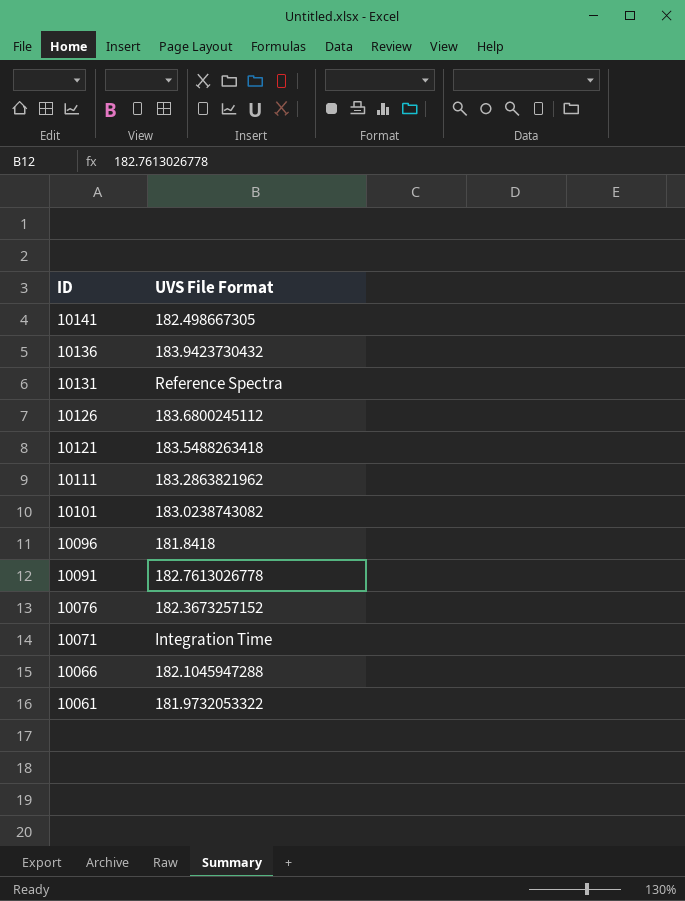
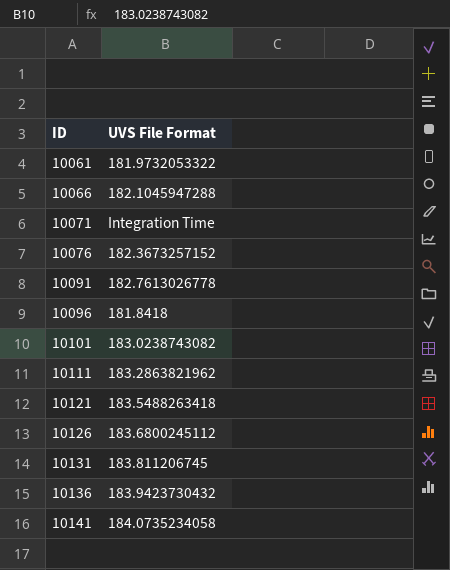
row order: ID descending -> ID ascending
10131 | UVS File Format: Reference Spectra -> 183.811206745
10141 | UVS File Format: 182.498667305 -> 184.0735234058

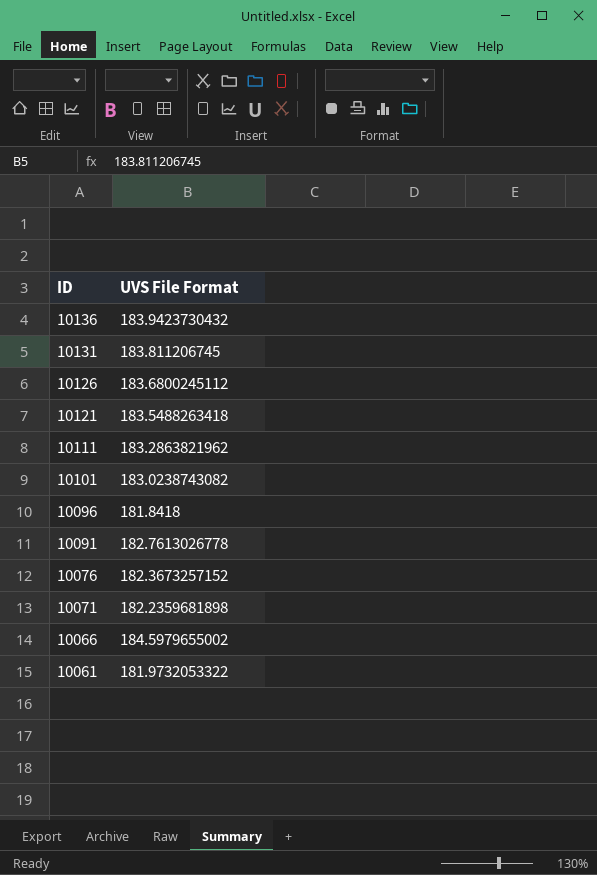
row order: ID ascending -> ID descending
row 10141: 184.0735234058 -> none
10071 | UVS File Format: Integration Time -> 182.2359681898
10066 | UVS File Format: 182.1045947288 -> 184.5979655002

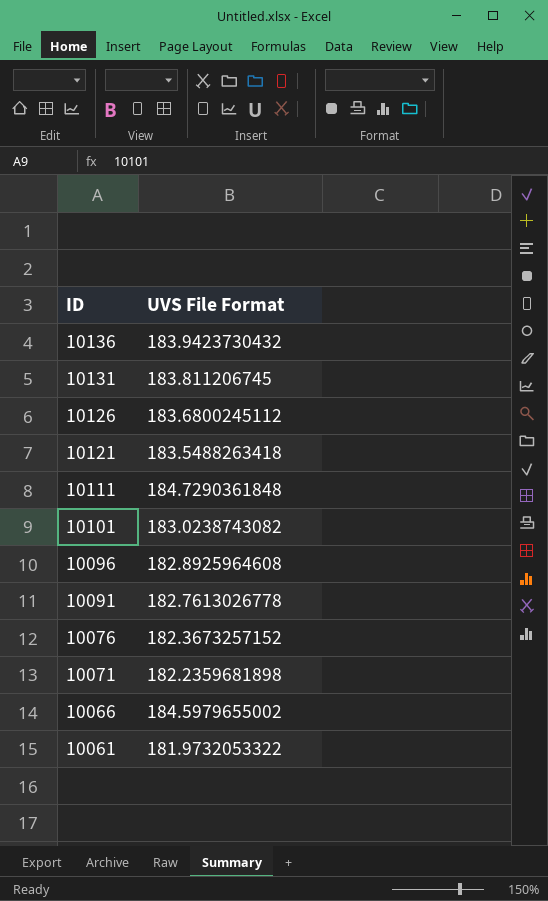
10111 | UVS File Format: 183.2863821962 -> 184.7290361848
10096 | UVS File Format: 181.8418 -> 182.8925964608

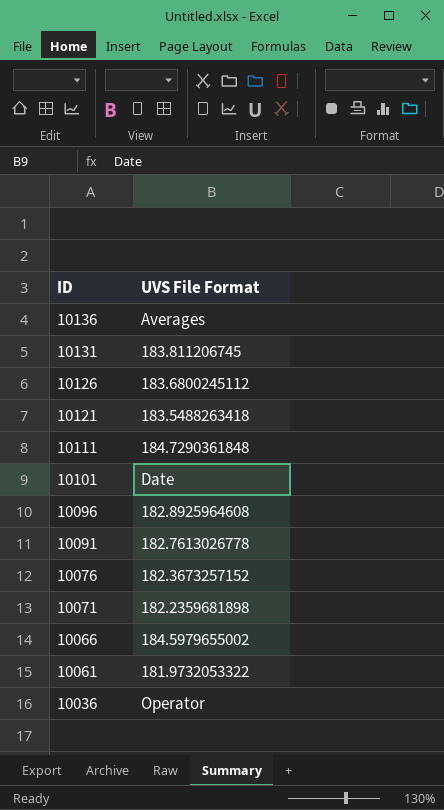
10136 | UVS File Format: 183.9423730432 -> Averages
10101 | UVS File Format: 183.0238743082 -> Date
row 10036: none -> Operator

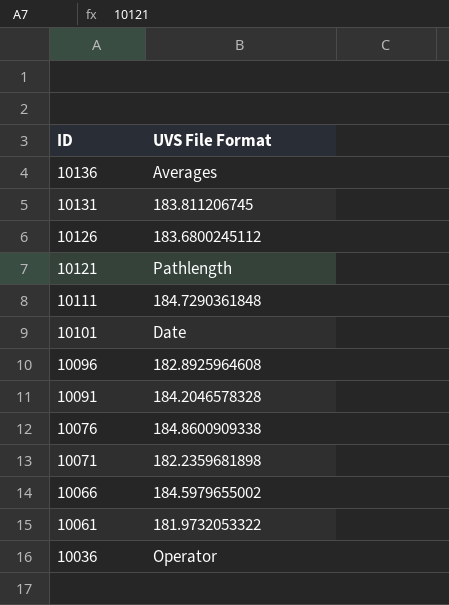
10121 | UVS File Format: 183.5488263418 -> Pathlength
10091 | UVS File Format: 182.7613026778 -> 184.2046578328
10076 | UVS File Format: 182.3673257152 -> 184.8600909338

